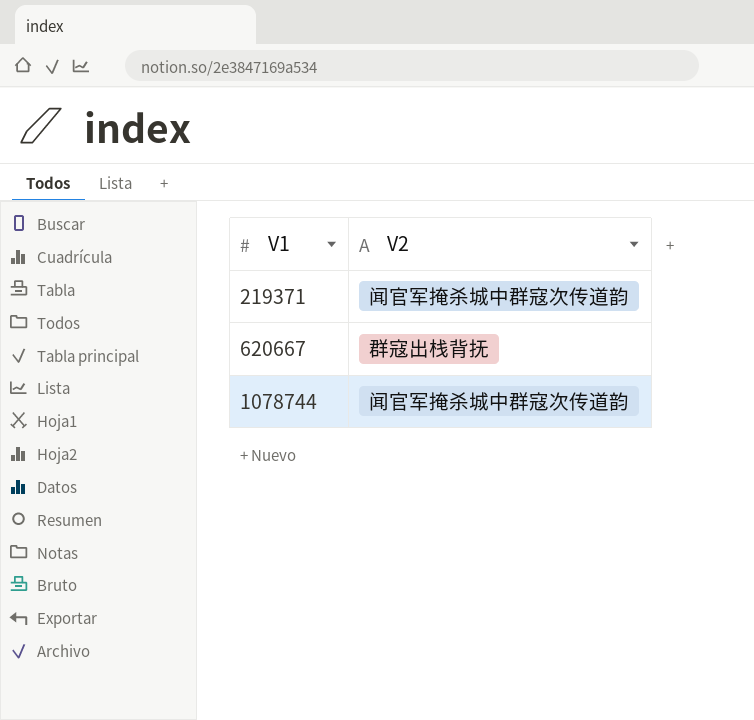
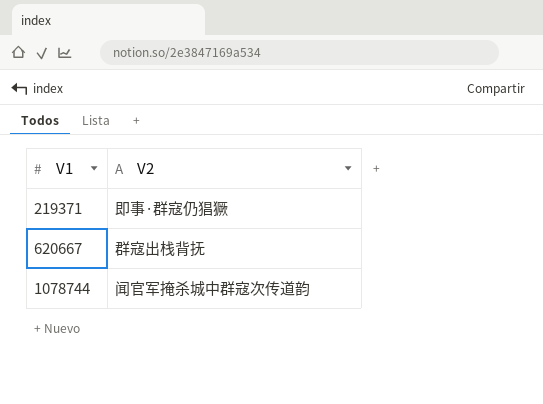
219371 | V2: 闻官军掩杀城中群寇次传道韵 -> 即事·群寇仍猖獗

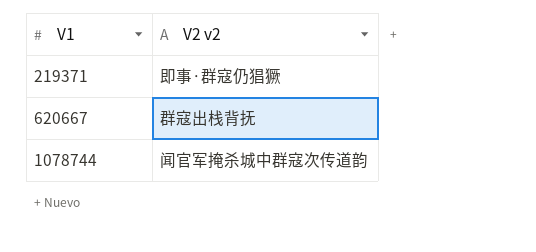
column name: V2 -> V2 v2

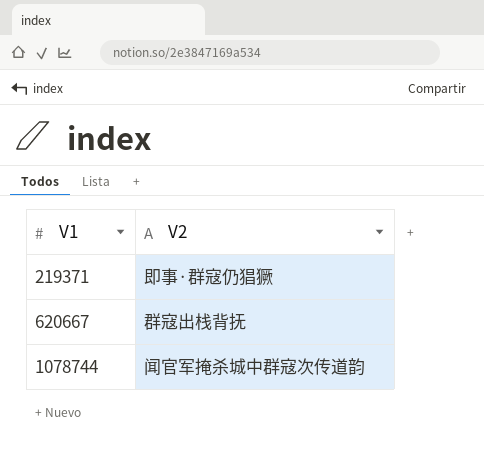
column name: V2 v2 -> V2

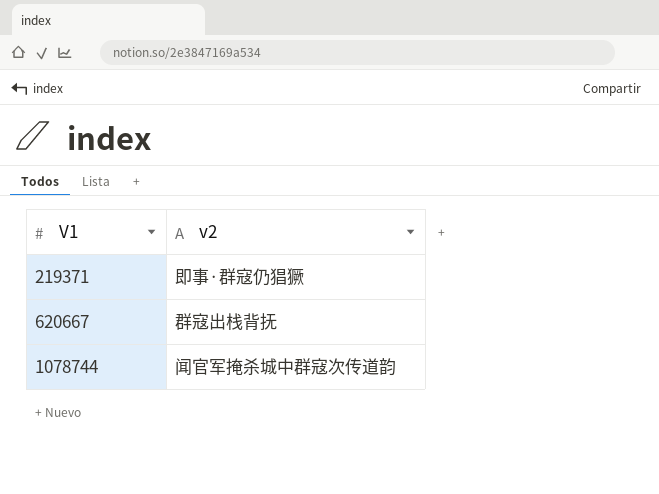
column name: V2 -> v2

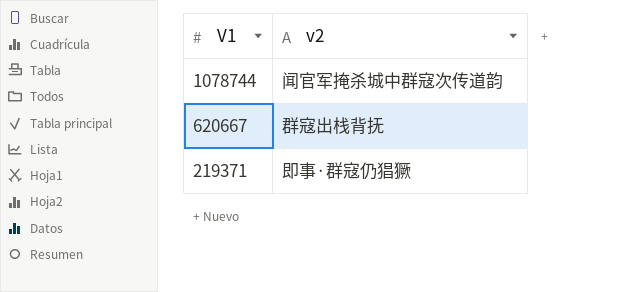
row order: V1 ascending -> V1 descending

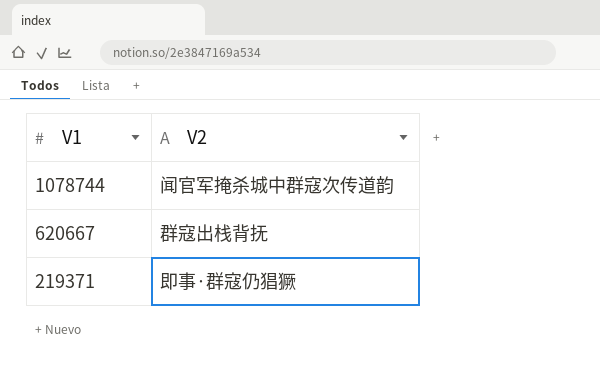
column name: v2 -> V2

